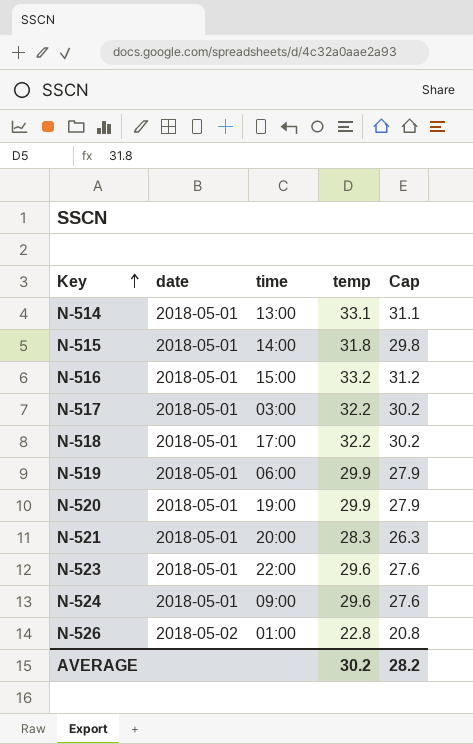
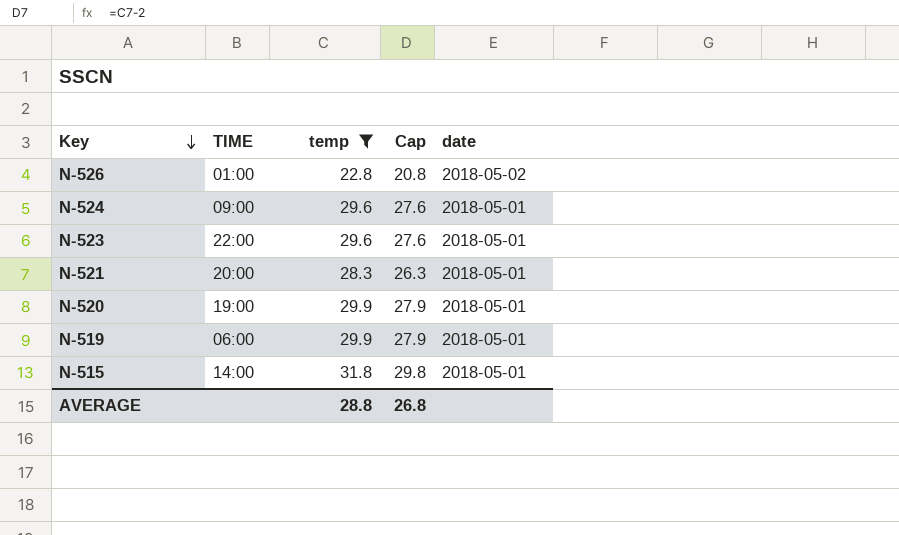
filter: none -> temp <= 31.8
row order: Key ascending -> Key descending
column name: time -> TIME
column date | position: 2 -> 5
AVERAGE | temp: 30.2 -> 28.8
AVERAGE | Cap: 28.2 -> 26.8

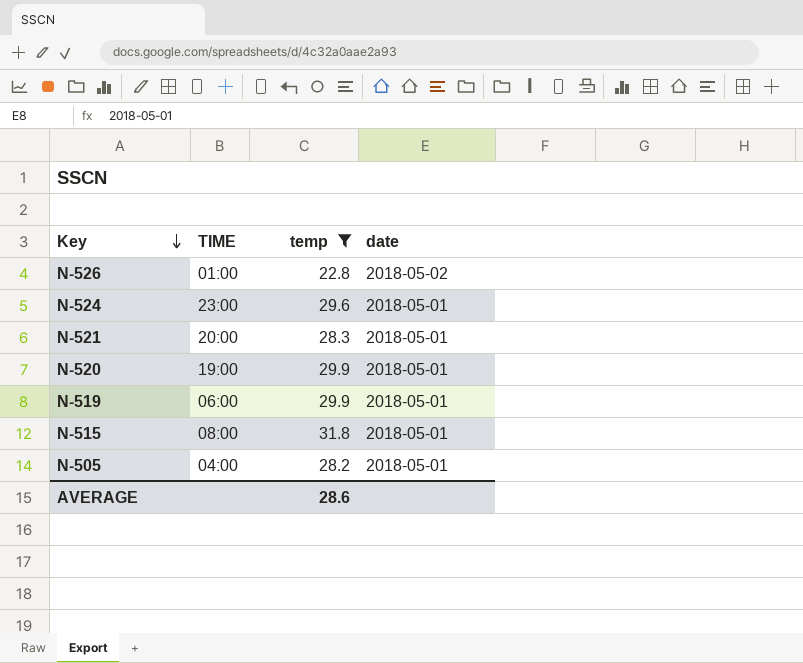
column Cap | formula: [temp] - 2 -> none
row N-523: 22:00 | 29.6 | 27.6 | 2018-05-01 -> none
N-524 | TIME: 09:00 -> 23:00
N-515 | TIME: 14:00 -> 08:00
row N-505: none -> 04:00 | 28.2 | 2018-05-01
AVERAGE | temp: 28.8 -> 28.6

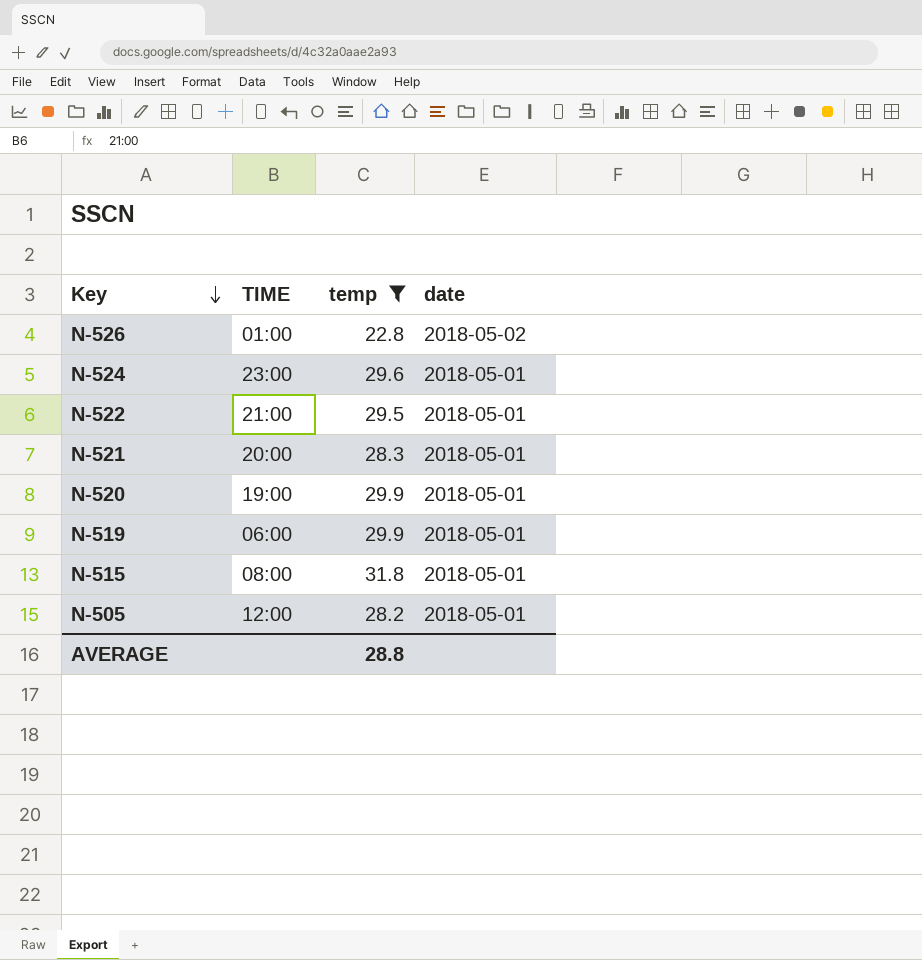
row N-522: none -> 21:00 | 29.5 | 2018-05-01
N-505 | TIME: 04:00 -> 12:00
AVERAGE | temp: 28.6 -> 28.8

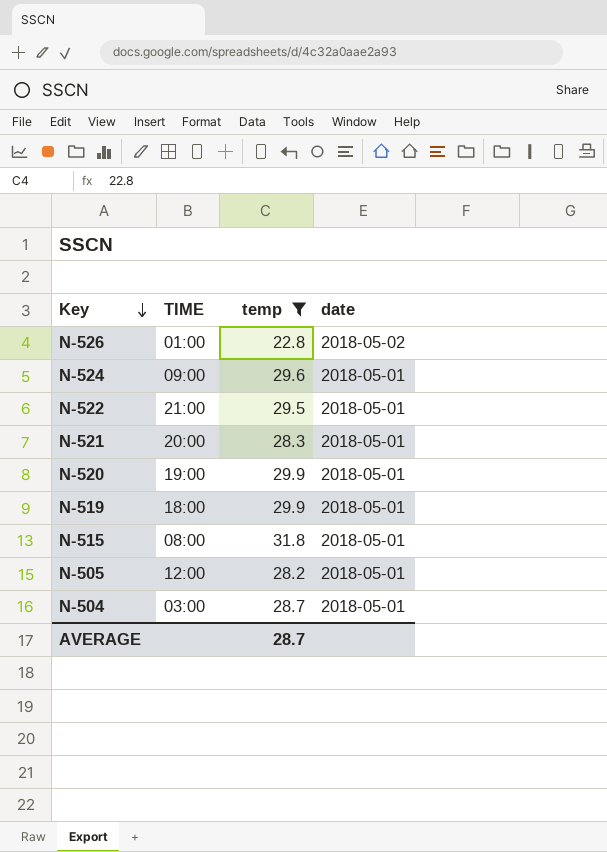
N-524 | TIME: 23:00 -> 09:00
N-519 | TIME: 06:00 -> 18:00
row N-504: none -> 03:00 | 28.7 | 2018-05-01
AVERAGE | temp: 28.8 -> 28.7

